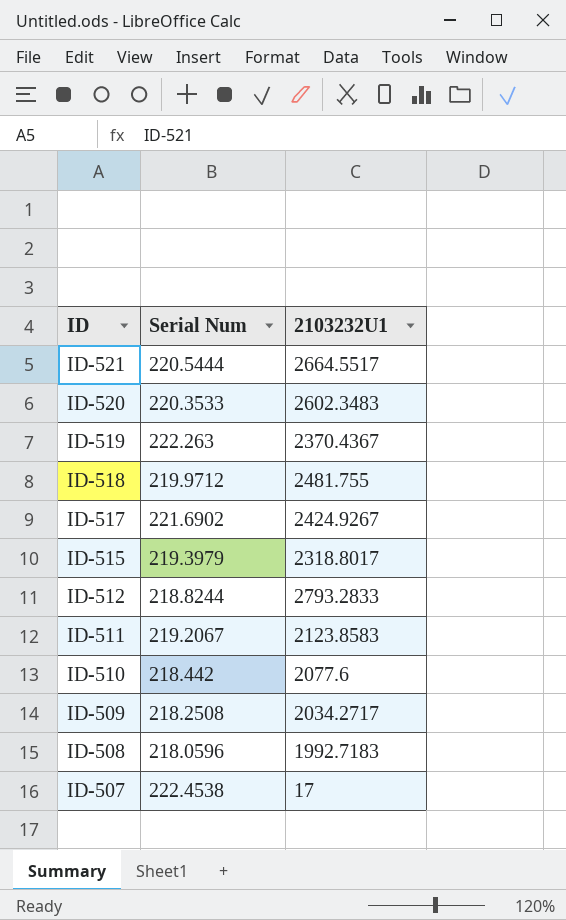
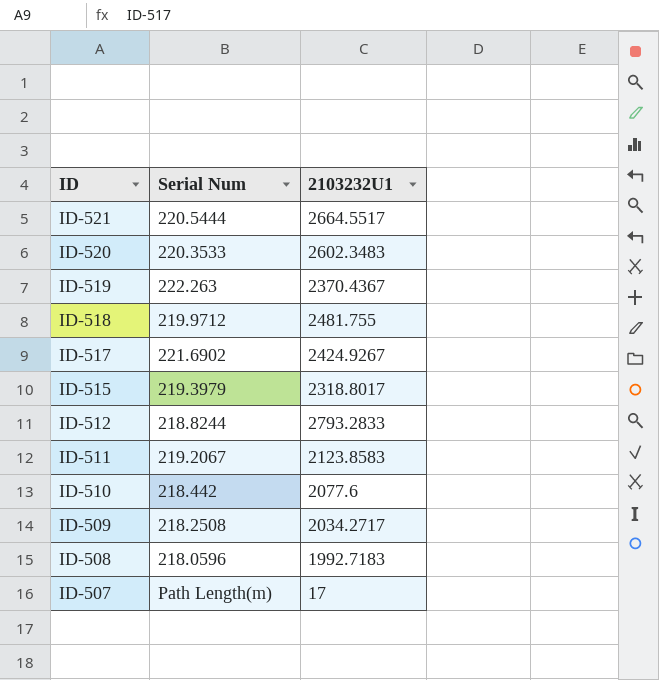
ID-507 | Serial Num: 222.4538 -> Path Length(m)

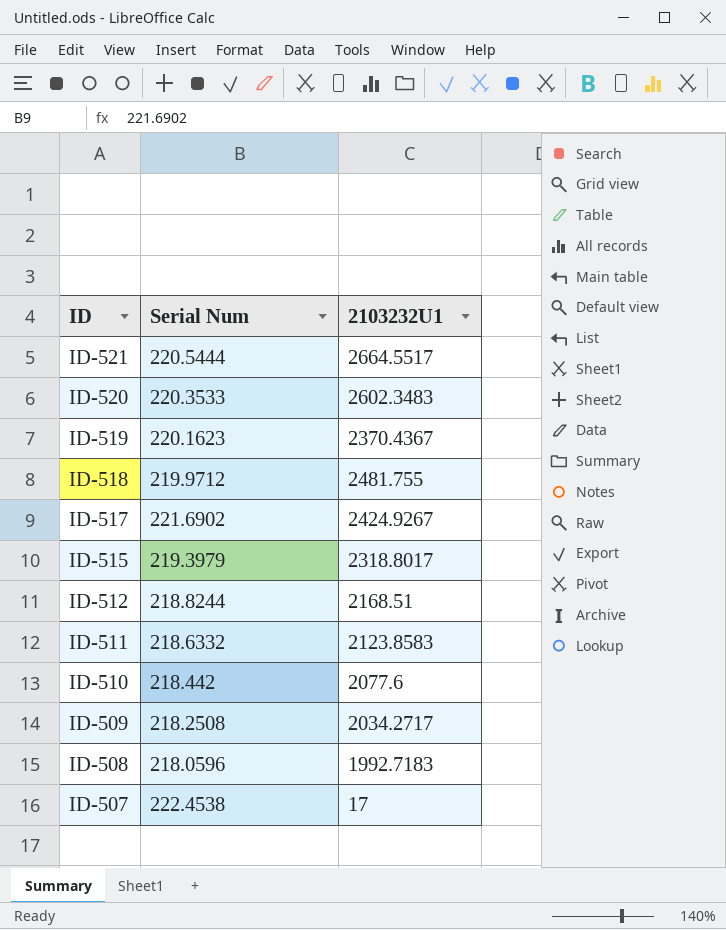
ID-519 | Serial Num: 222.263 -> 220.1623
ID-512 | 2103232U1: 2793.2833 -> 2168.51
ID-511 | Serial Num: 219.2067 -> 218.6332
ID-507 | Serial Num: Path Length(m) -> 222.4538

